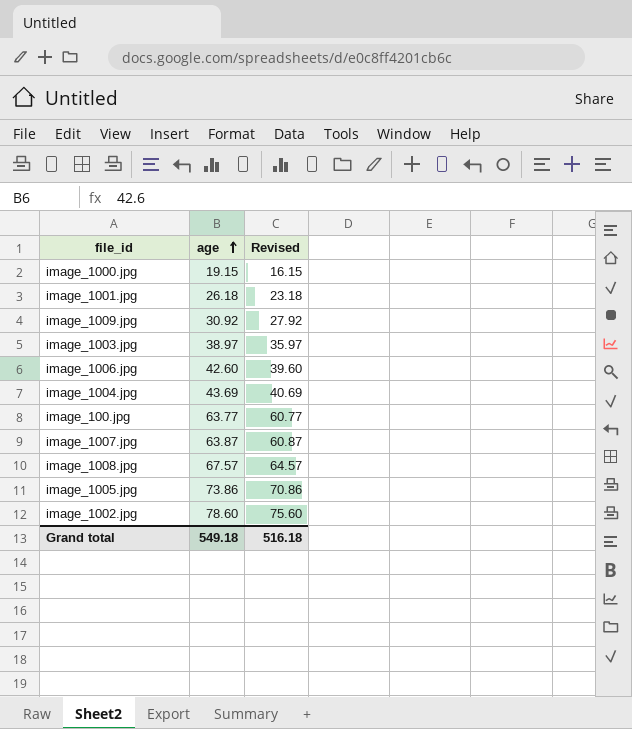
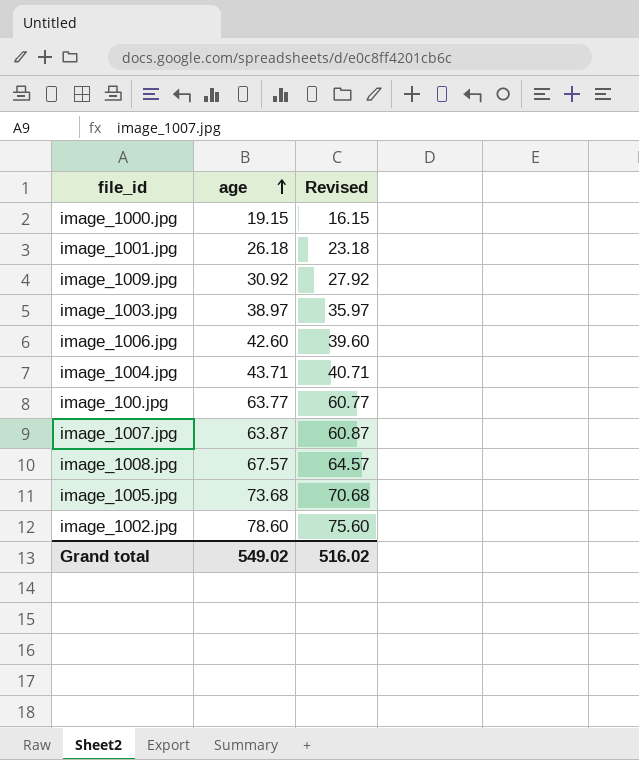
image_1004.jpg | age: 43.69 -> 43.71
image_1004.jpg | Revised: 40.69 -> 40.71
image_1005.jpg | age: 73.86 -> 73.68
image_1005.jpg | Revised: 70.86 -> 70.68
Grand total | age: 549.18 -> 549.02
Grand total | Revised: 516.18 -> 516.02

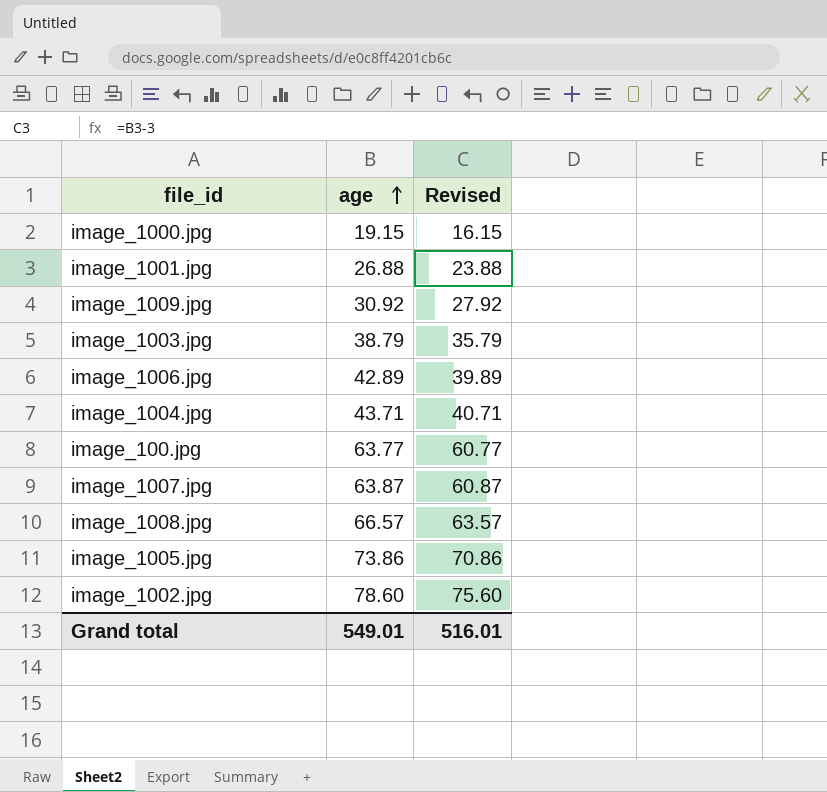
image_1001.jpg | age: 26.18 -> 26.88
image_1001.jpg | Revised: 23.18 -> 23.88
image_1003.jpg | age: 38.97 -> 38.79
image_1003.jpg | Revised: 35.97 -> 35.79
image_1006.jpg | age: 42.60 -> 42.89
image_1006.jpg | Revised: 39.60 -> 39.89
image_1008.jpg | age: 67.57 -> 66.57
image_1008.jpg | Revised: 64.57 -> 63.57
image_1005.jpg | age: 73.68 -> 73.86
image_1005.jpg | Revised: 70.68 -> 70.86
Grand total | age: 549.02 -> 549.01
Grand total | Revised: 516.02 -> 516.01

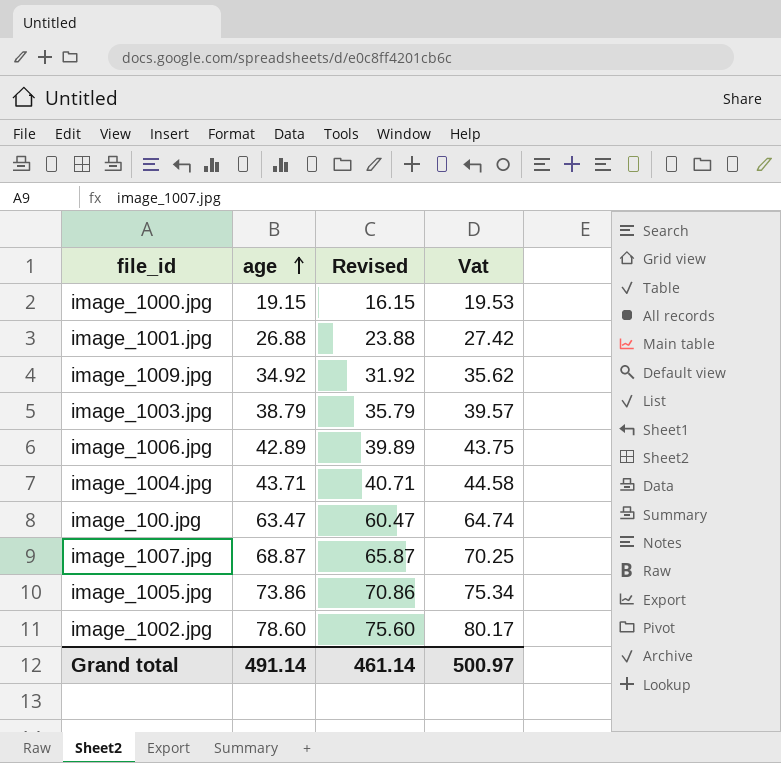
column Vat | formula: none -> [age] * 1.02
row image_1008.jpg: 66.57 | 63.57 -> none
image_1009.jpg | age: 30.92 -> 34.92
image_1009.jpg | Revised: 27.92 -> 31.92
image_100.jpg | age: 63.77 -> 63.47
image_100.jpg | Revised: 60.77 -> 60.47
image_1007.jpg | age: 63.87 -> 68.87
image_1007.jpg | Revised: 60.87 -> 65.87
Grand total | age: 549.01 -> 491.14
Grand total | Revised: 516.01 -> 461.14

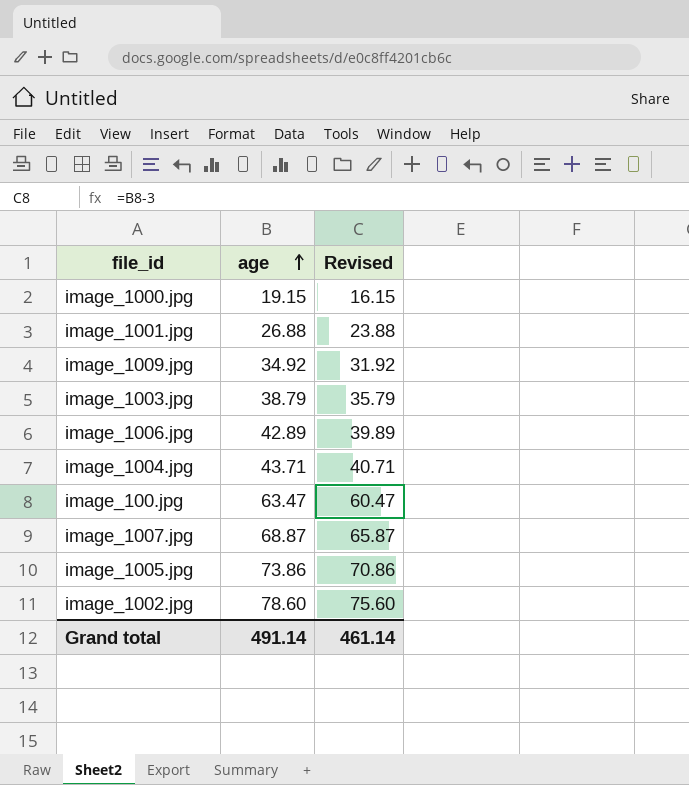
column Vat | formula: [age] * 1.02 -> none

